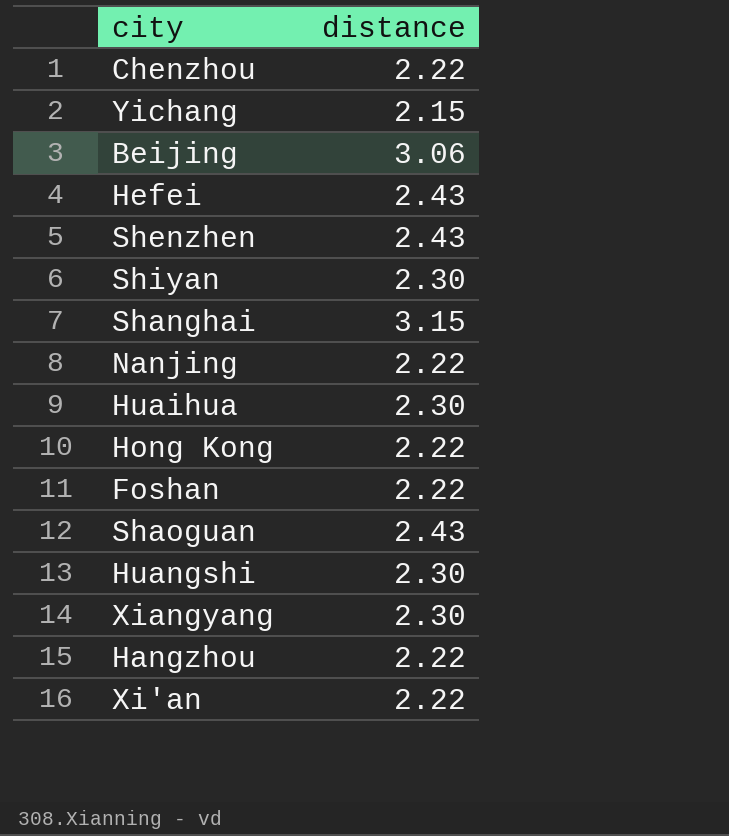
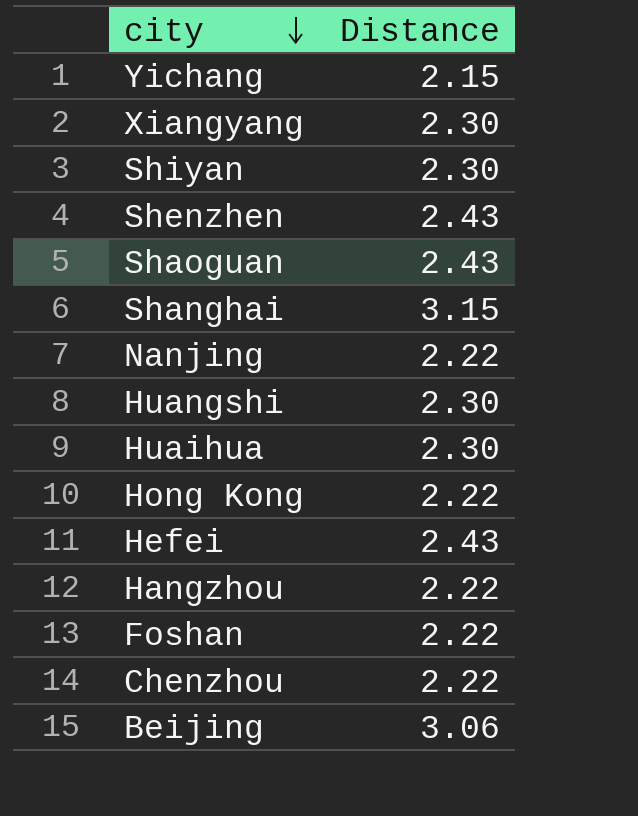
row order: none -> city descending
column name: distance -> Distance
row Xi'an: 2.22 -> none

